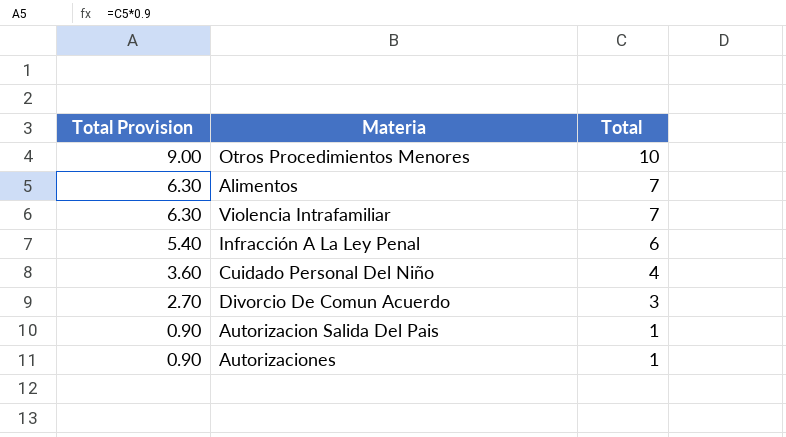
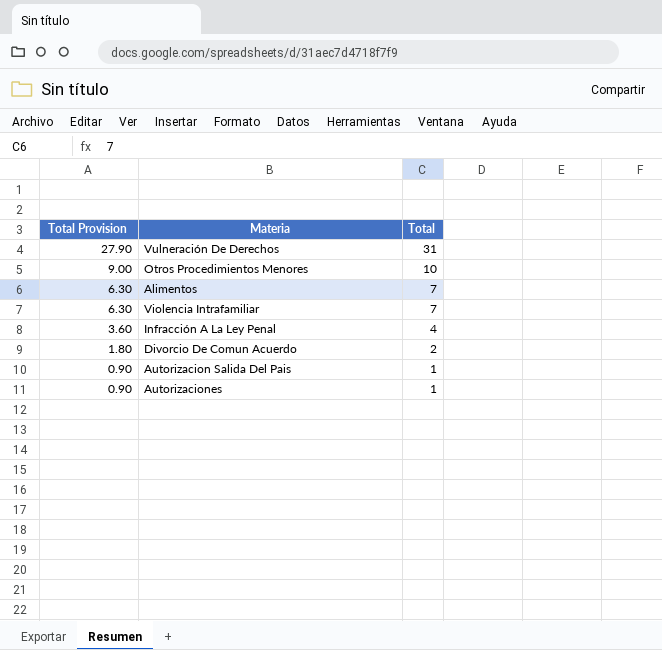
row Cuidado Personal Del Niño: 3.60 | 4 -> none
row Vulneración De Derechos: none -> 27.90 | 31
Infracción A La Ley Penal | Total Provision: 5.40 -> 3.60
Infracción A La Ley Penal | Total: 6 -> 4
Divorcio De Comun Acuerdo | Total Provision: 2.70 -> 1.80
Divorcio De Comun Acuerdo | Total: 3 -> 2

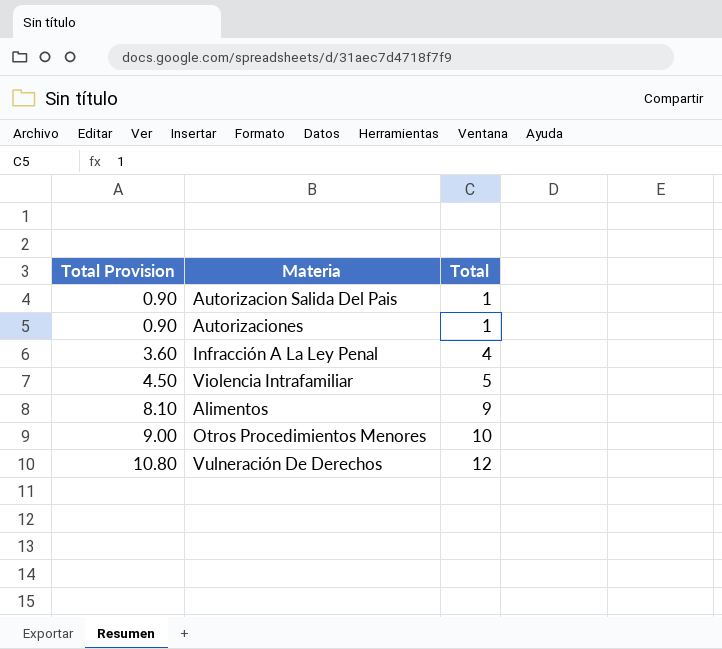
row order: Total Provision descending -> Total Provision ascending
row Divorcio De Comun Acuerdo: 1.80 | 2 -> none
Violencia Intrafamiliar | Total Provision: 6.30 -> 4.50
Violencia Intrafamiliar | Total: 7 -> 5
Alimentos | Total Provision: 6.30 -> 8.10
Alimentos | Total: 7 -> 9
Vulneración De Derechos | Total Provision: 27.90 -> 10.80
Vulneración De Derechos | Total: 31 -> 12

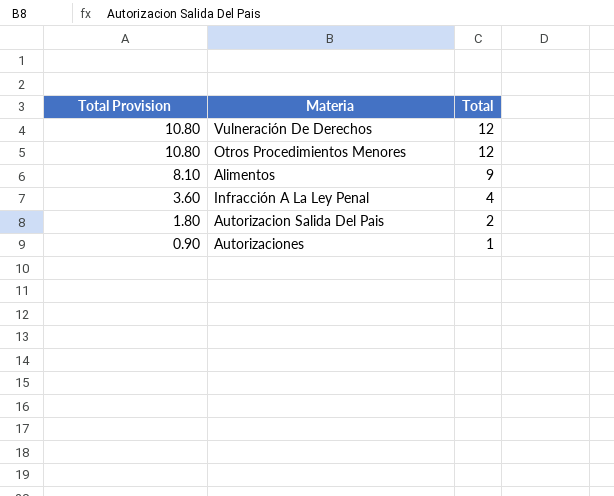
row order: Total Provision ascending -> Total Provision descending
row Violencia Intrafamiliar: 4.50 | 5 -> none
Otros Procedimientos Menores | Total Provision: 9.00 -> 10.80
Otros Procedimientos Menores | Total: 10 -> 12
Autorizacion Salida Del Pais | Total Provision: 0.90 -> 1.80
Autorizacion Salida Del Pais | Total: 1 -> 2

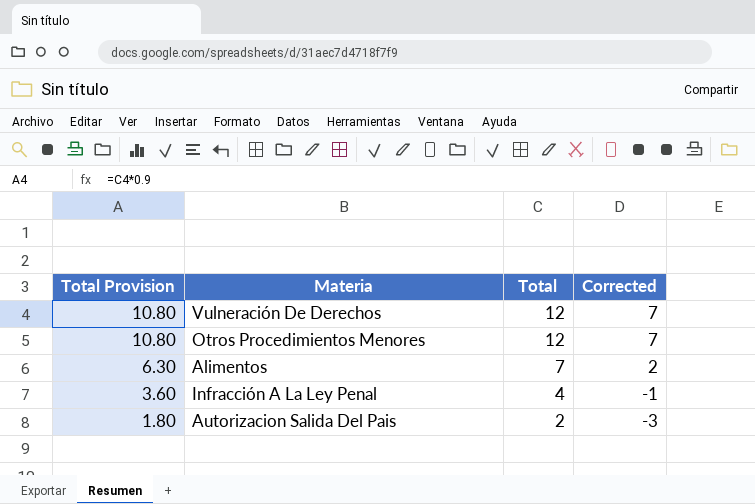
column Corrected | formula: none -> [Total] - 5
row Autorizaciones: 0.90 | 1 -> none
Alimentos | Total Provision: 8.10 -> 6.30
Alimentos | Total: 9 -> 7

